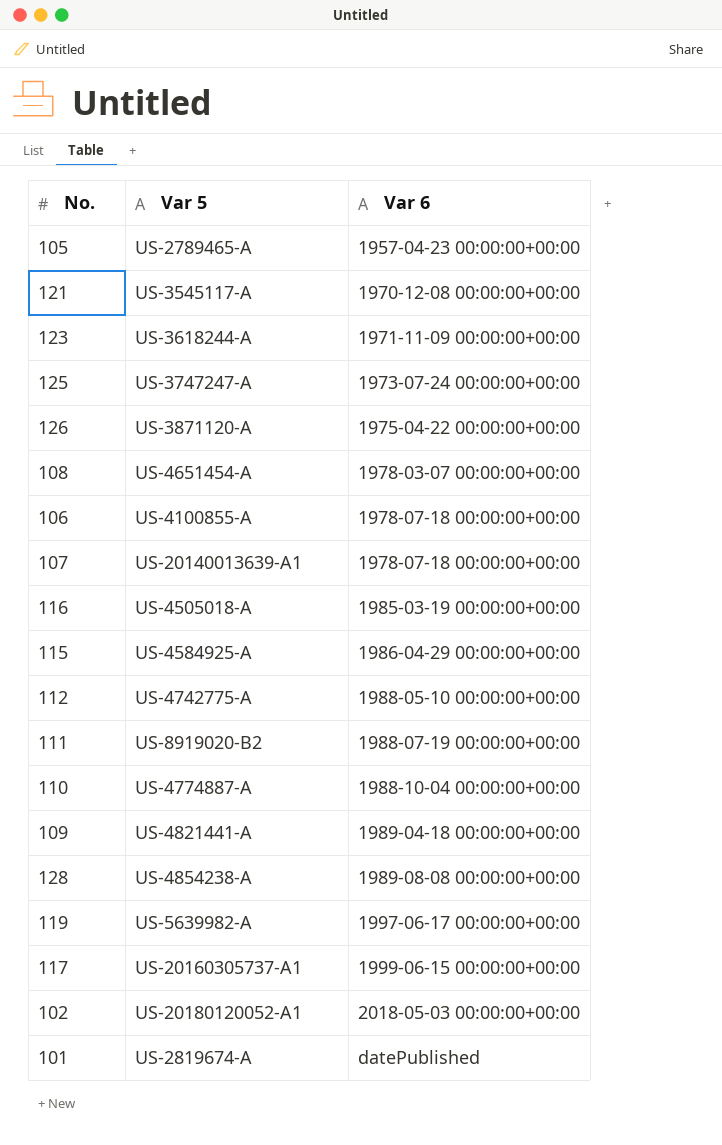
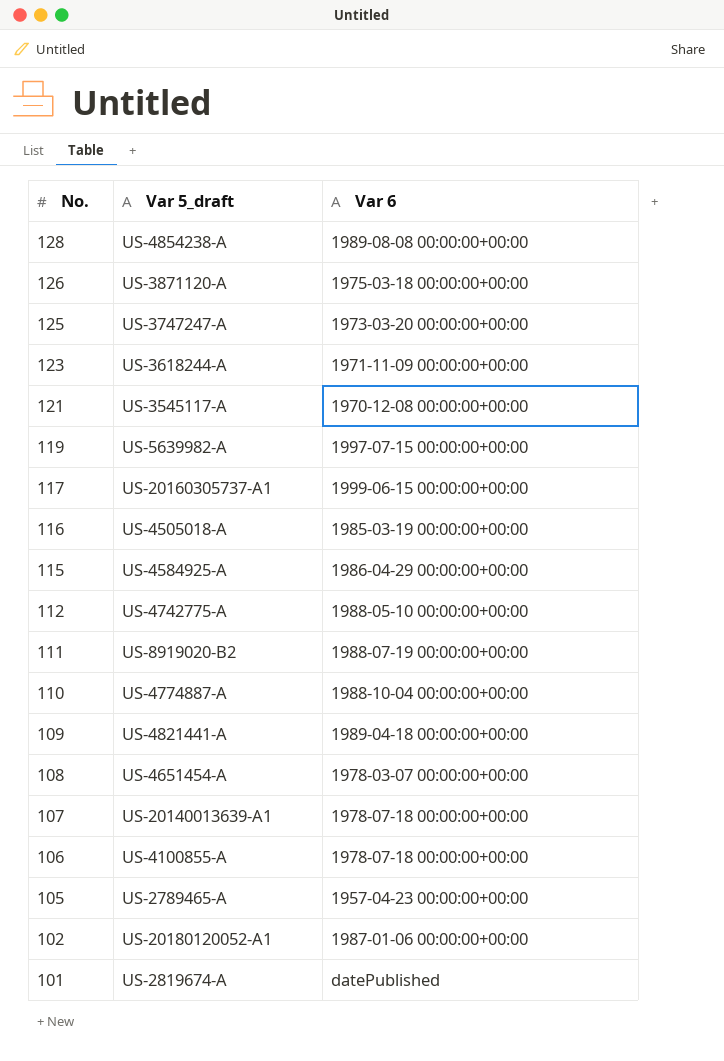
row order: Var 6 ascending -> No. descending
column name: Var 5 -> Var 5_draft
126 | Var 6: 1975-04-22 00:00:00+00:00 -> 1975-03-18 00:00:00+00:00
125 | Var 6: 1973-07-24 00:00:00+00:00 -> 1973-03-20 00:00:00+00:00
119 | Var 6: 1997-06-17 00:00:00+00:00 -> 1997-07-15 00:00:00+00:00
102 | Var 6: 2018-05-03 00:00:00+00:00 -> 1987-01-06 00:00:00+00:00

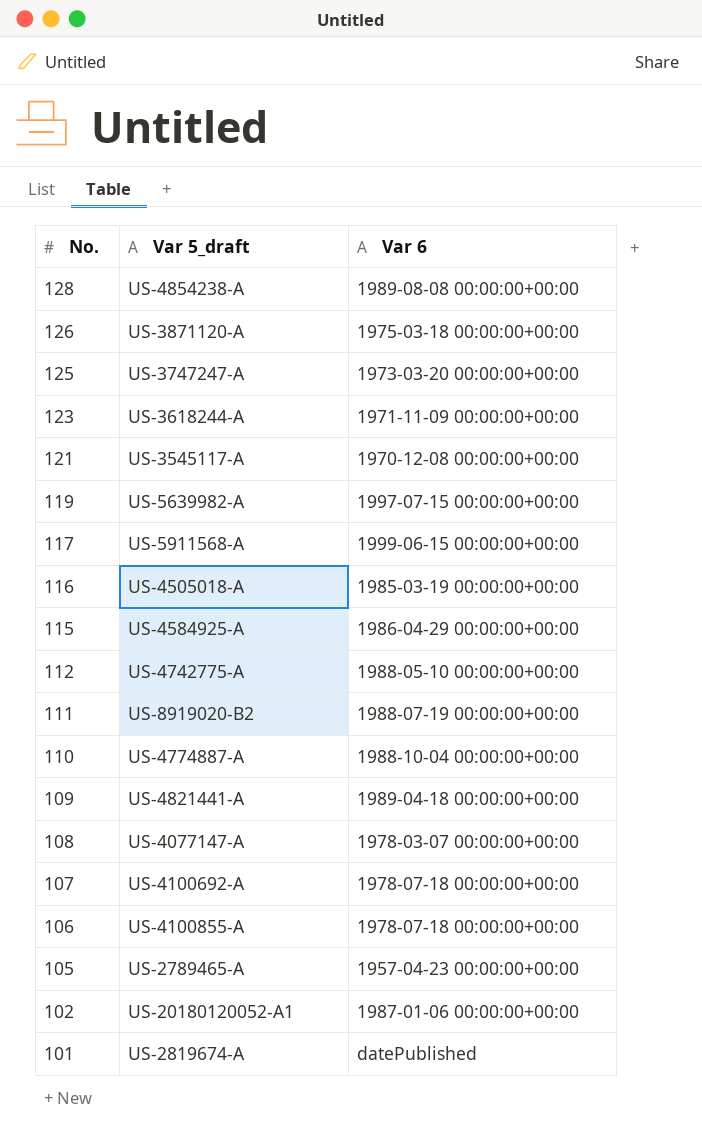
117 | Var 5_draft: US-20160305737-A1 -> US-5911568-A
108 | Var 5_draft: US-4651454-A -> US-4077147-A
107 | Var 5_draft: US-20140013639-A1 -> US-4100692-A

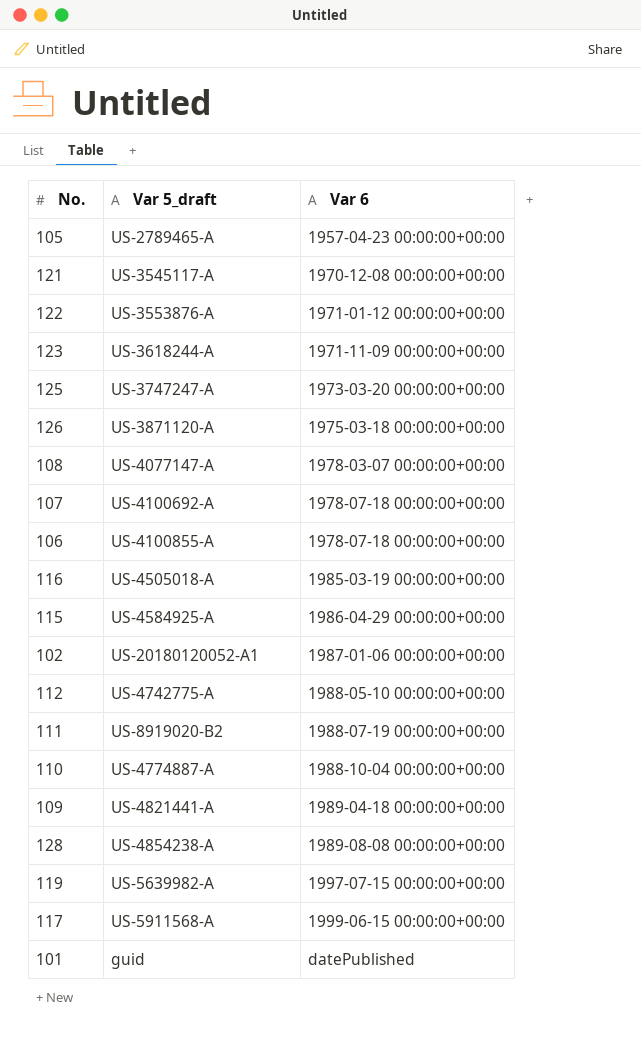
row order: No. descending -> Var 6 ascending
row 122: none -> US-3553876-A | 1971-01-12 00:00:00+00:00
101 | Var 5_draft: US-2819674-A -> guid

